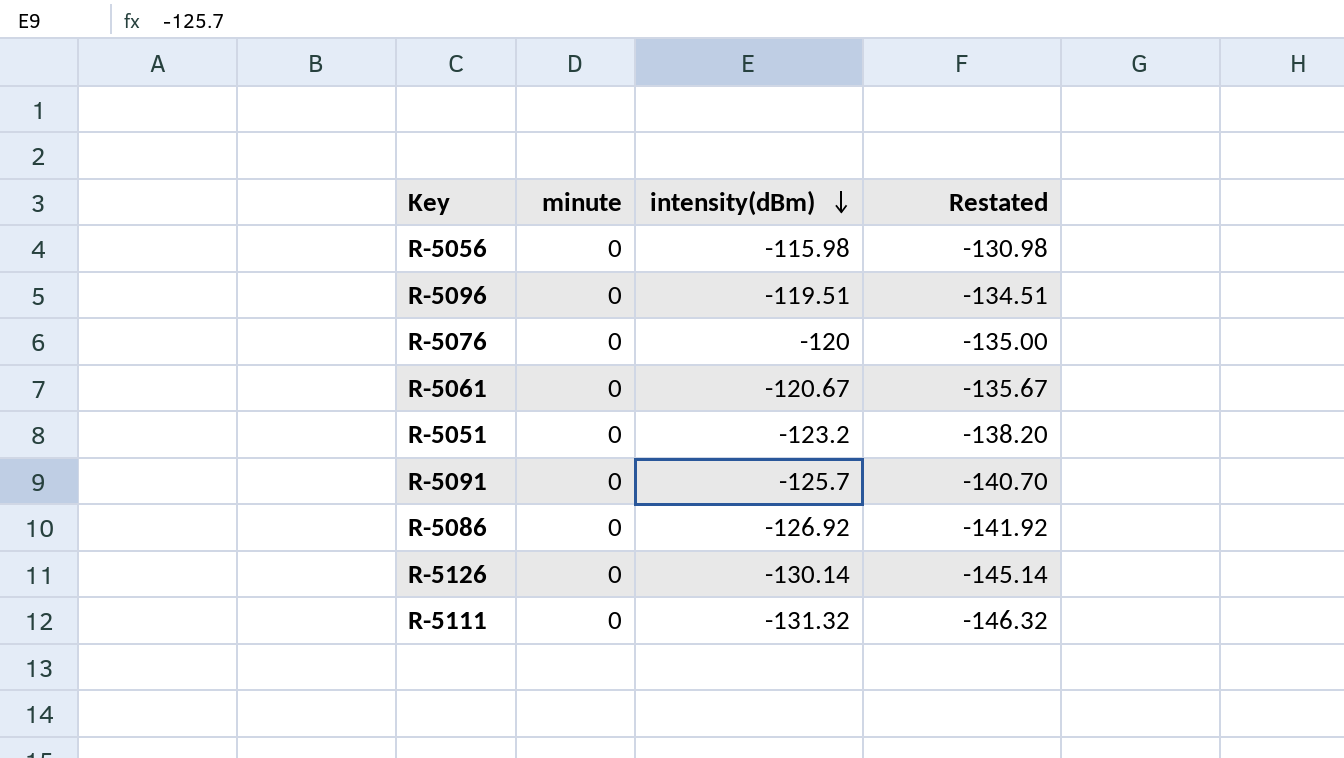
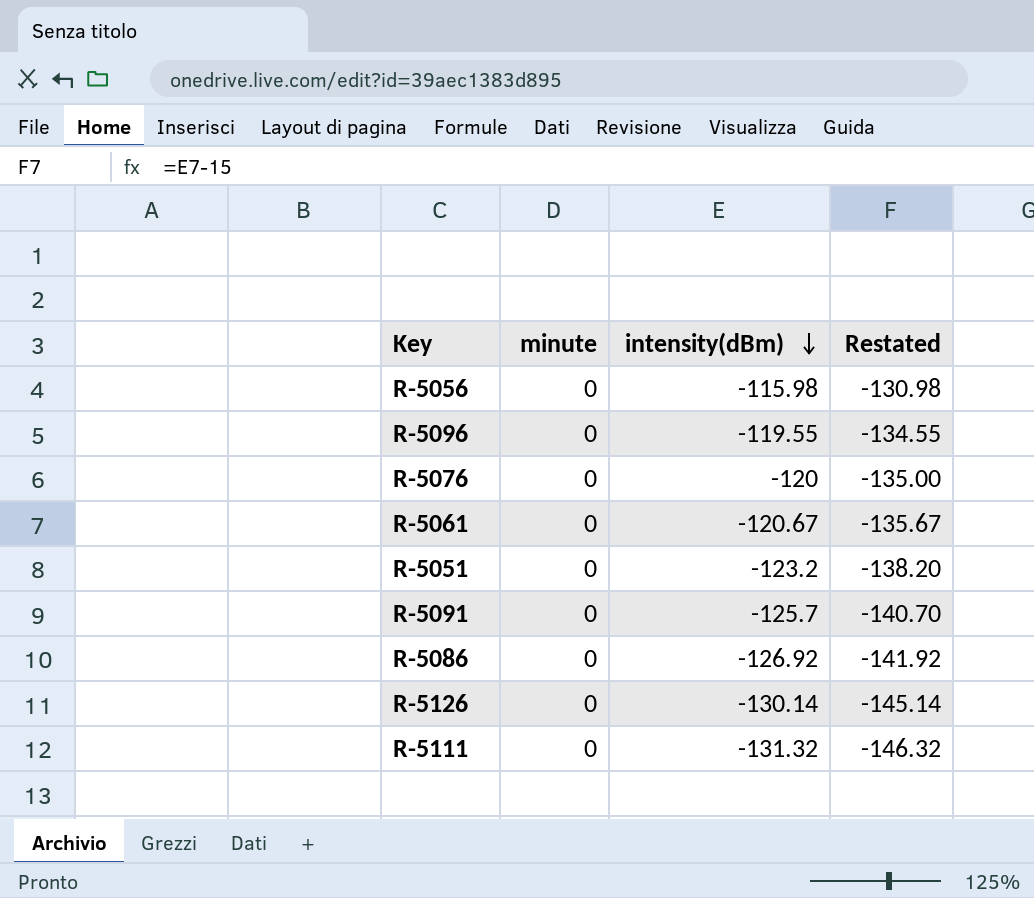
R-5096 | intensity(dBm): -119.51 -> -119.55
R-5096 | Restated: -134.51 -> -134.55

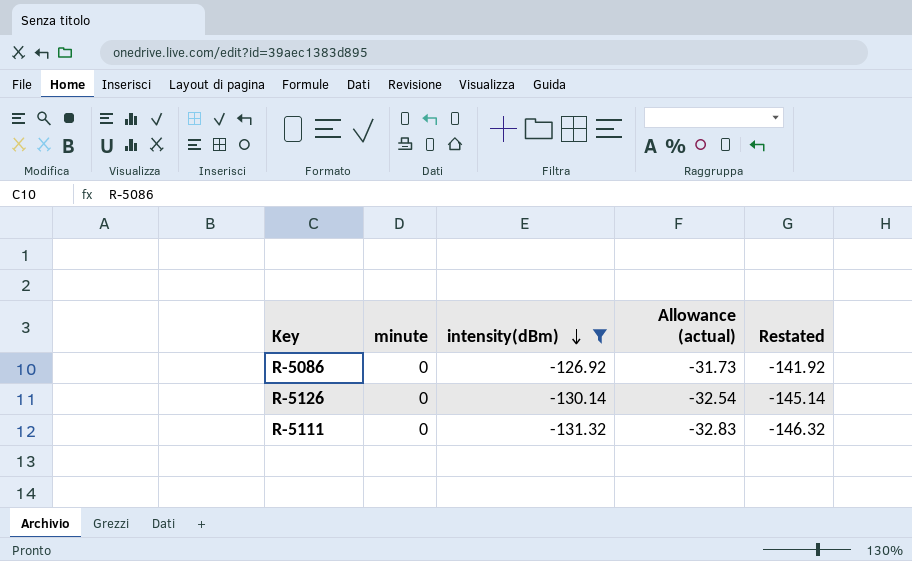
filter: none -> intensity(dBm) <= -126.92
column Allowance (actual) | formula: none -> [intensity(dBm)] * 0.25

